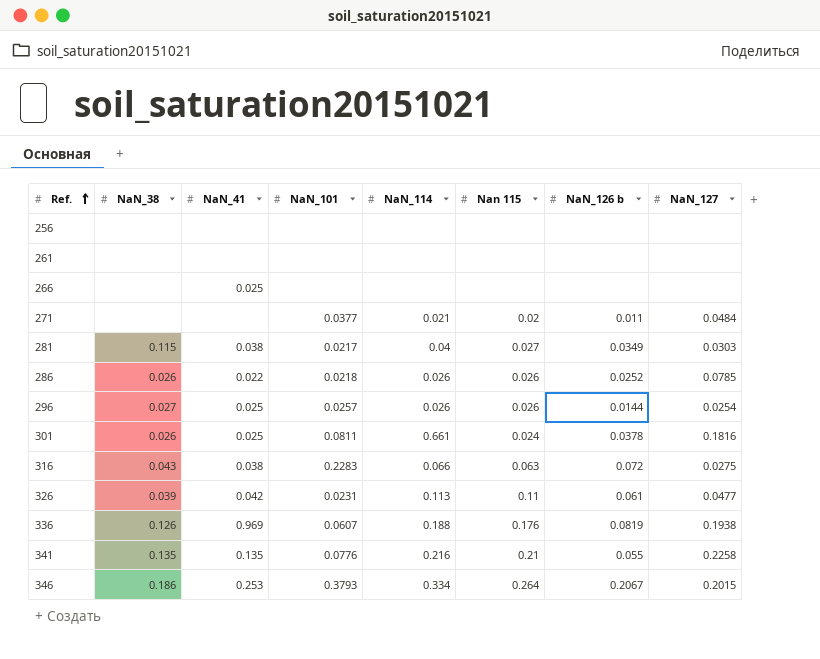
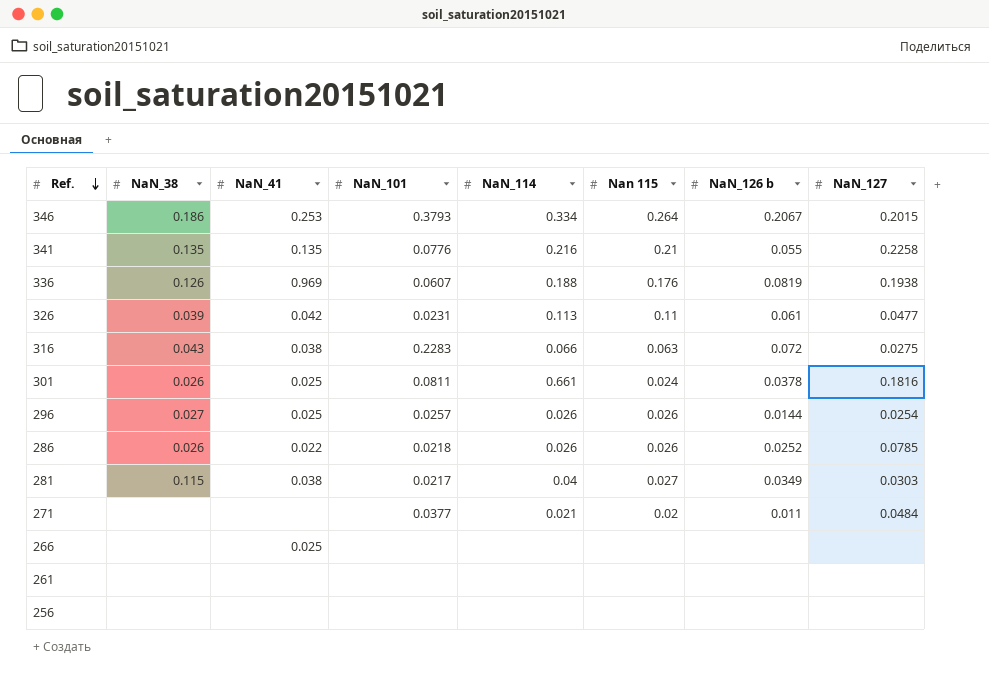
row order: Ref. ascending -> Ref. descending

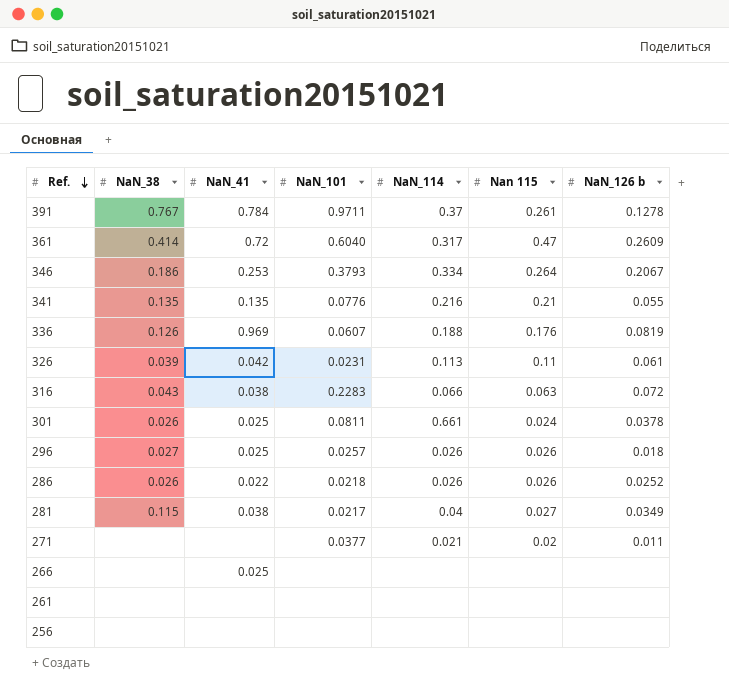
column NaN_127 | position: 8 -> none
row 391: none -> 0.767 | 0.784 | 0.9711 | 0.37 | 0.261 | 0.1278
row 361: none -> 0.414 | 0.72 | 0.6040 | 0.317 | 0.47 | 0.2609
296 | NaN_126 b: 0.0144 -> 0.018

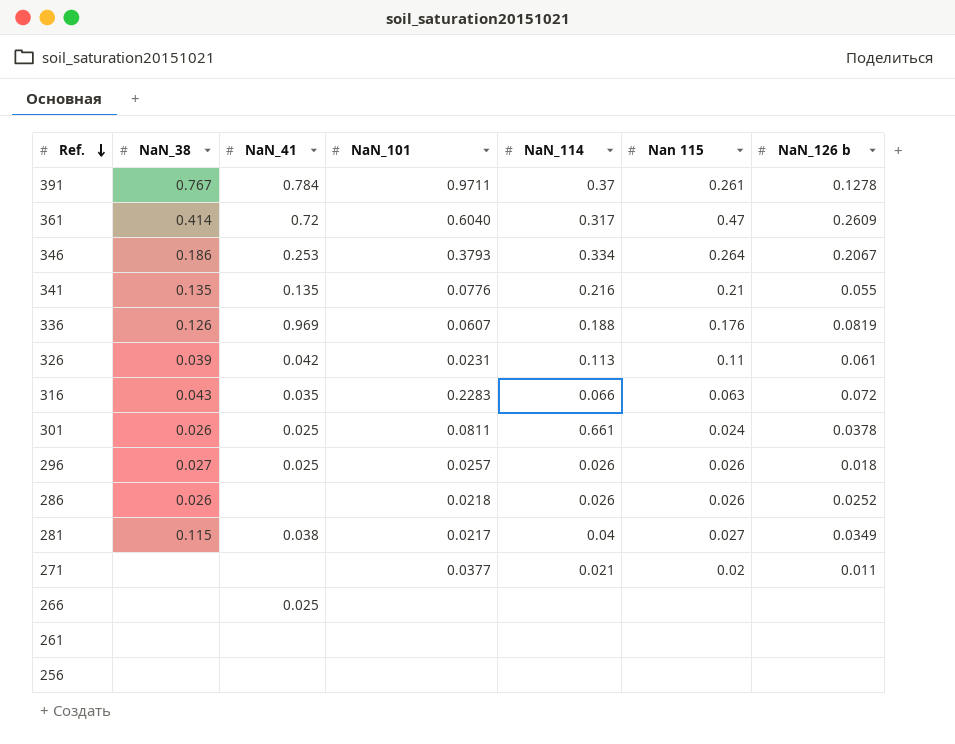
316 | NaN_41: 0.038 -> 0.035
286 | NaN_41: 0.022 -> none

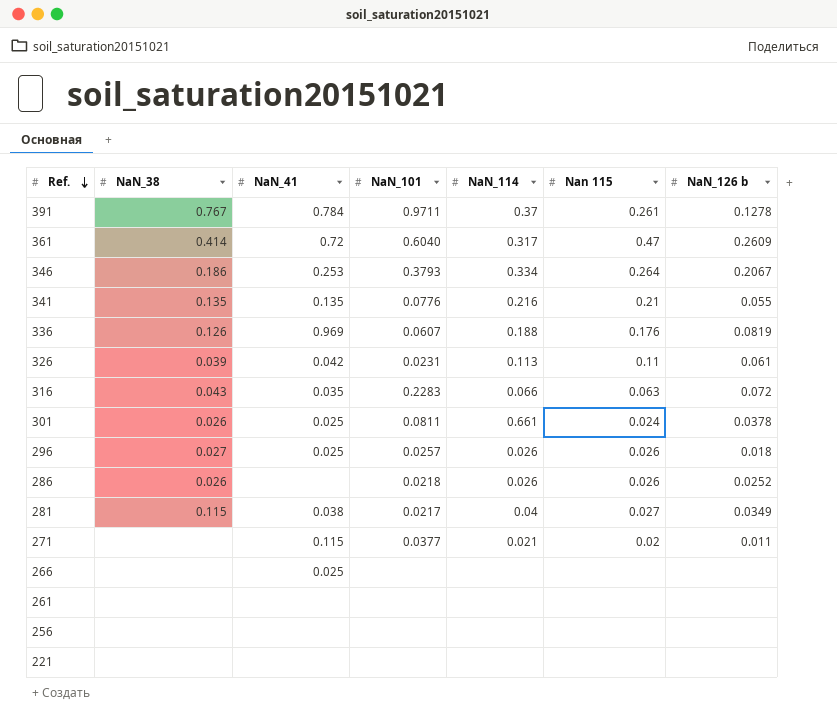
271 | NaN_41: none -> 0.115
row 221: none -> none | none | none | none | none | none

